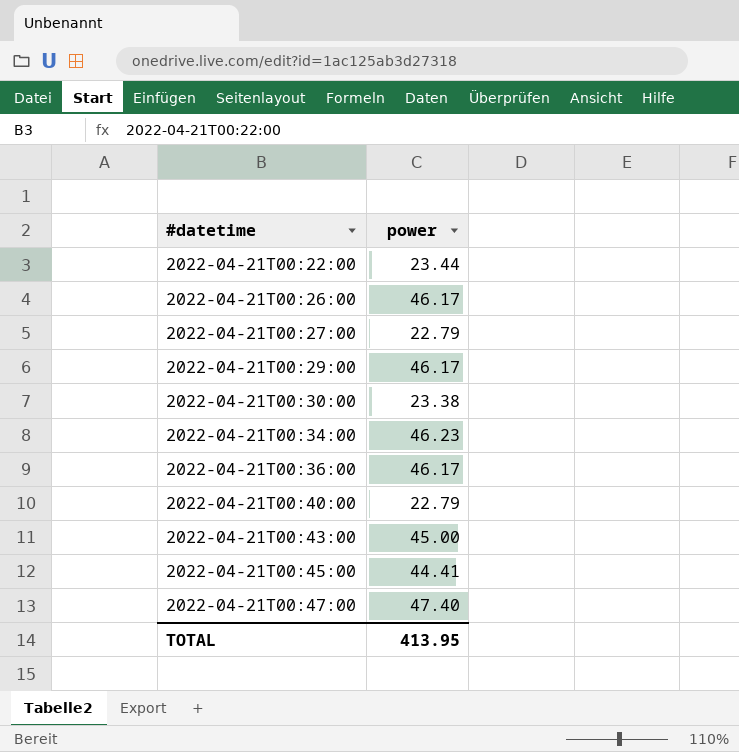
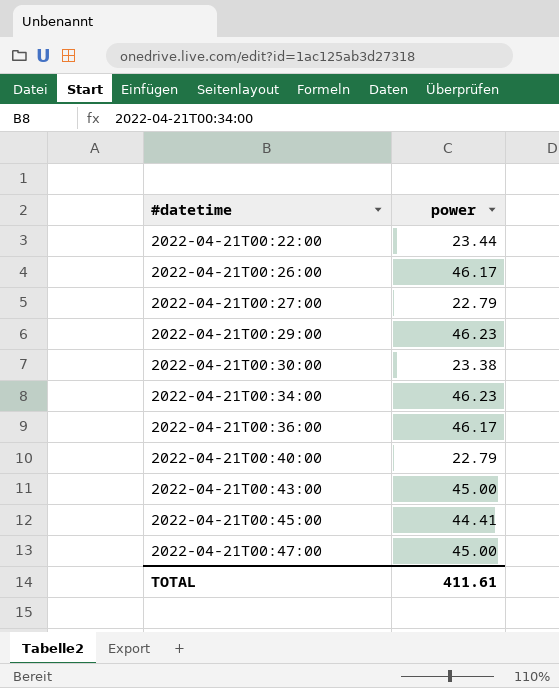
2022-04-21T00:29:00 | power: 46.17 -> 46.23
2022-04-21T00:47:00 | power: 47.40 -> 45.00
TOTAL | power: 413.95 -> 411.61

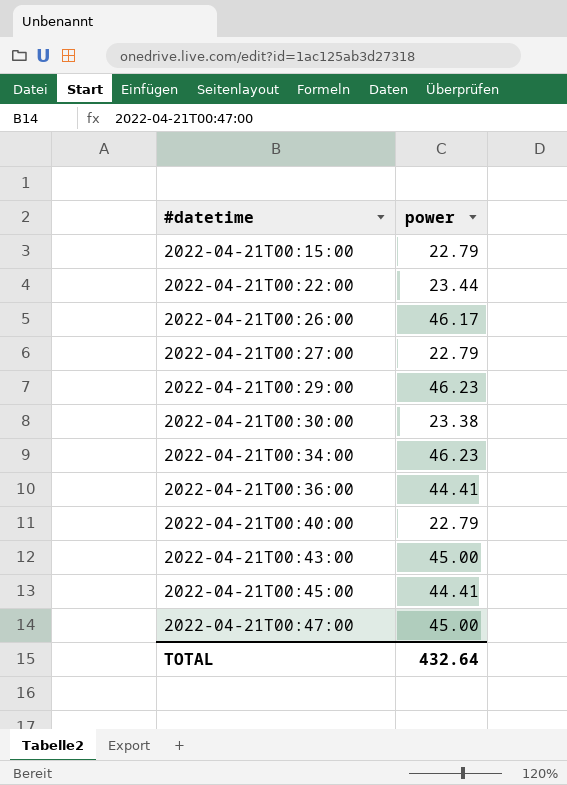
row 2022-04-21T00:15:00: none -> 22.79
2022-04-21T00:36:00 | power: 46.17 -> 44.41
TOTAL | power: 411.61 -> 432.64

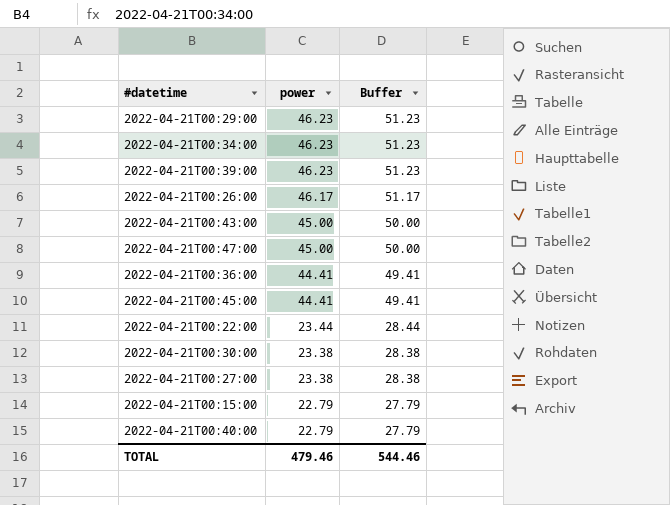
row order: #datetime ascending -> power descending
column Buffer | formula: none -> [power] + 5
row 2022-04-21T00:39:00: none -> 46.23 | 51.23
2022-04-21T00:27:00 | power: 22.79 -> 23.38
TOTAL | power: 432.64 -> 479.46

